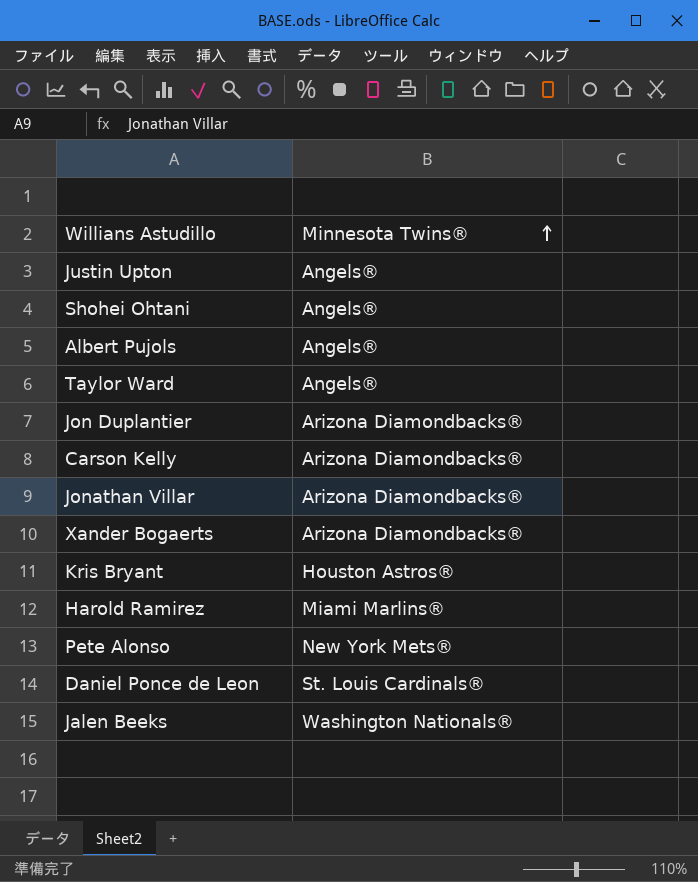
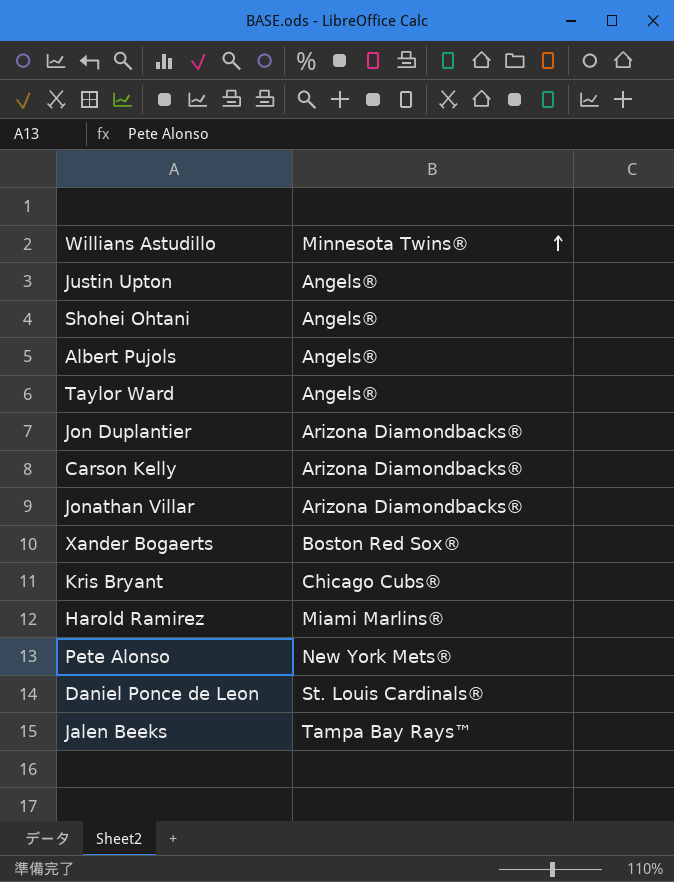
Xander Bogaerts | Minnesota Twins®: Arizona Diamondbacks® -> Boston Red Sox®
Kris Bryant | Minnesota Twins®: Houston Astros® -> Chicago Cubs®
Jalen Beeks | Minnesota Twins®: Washington Nationals® -> Tampa Bay Rays™

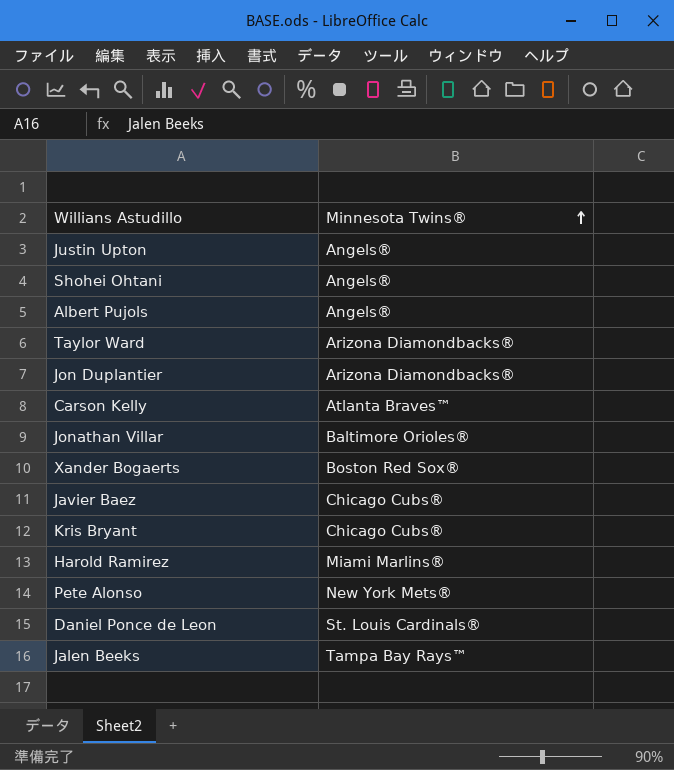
Taylor Ward | Minnesota Twins®: Angels® -> Arizona Diamondbacks®
Carson Kelly | Minnesota Twins®: Arizona Diamondbacks® -> Atlanta Braves™
Jonathan Villar | Minnesota Twins®: Arizona Diamondbacks® -> Baltimore Orioles®
row Javier Baez: none -> Chicago Cubs®

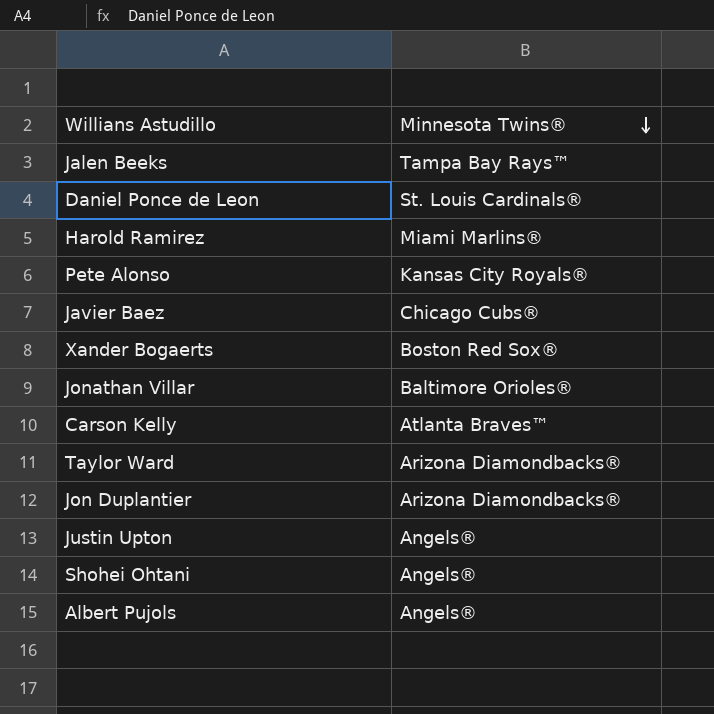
row order: Minnesota Twins® ascending -> Minnesota Twins® descending
row Kris Bryant: Chicago Cubs® -> none
Pete Alonso | Minnesota Twins®: New York Mets® -> Kansas City Royals®

